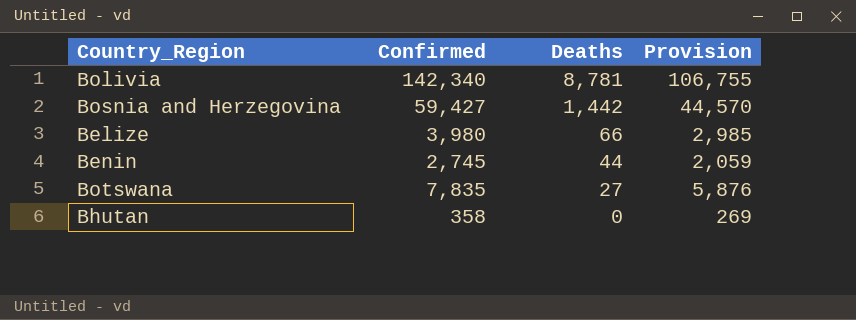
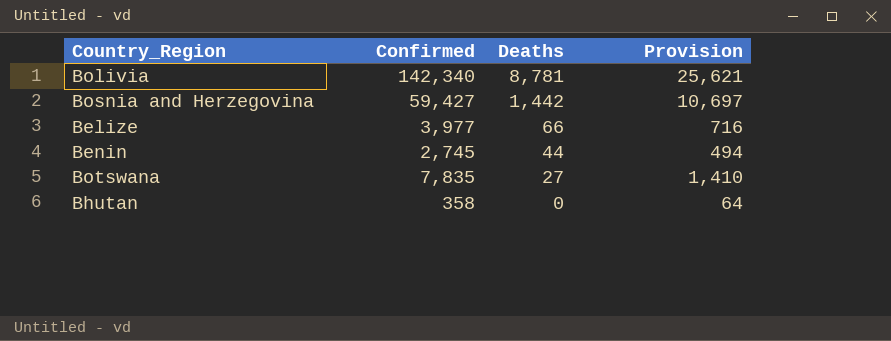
column Provision | formula: [Confirmed] * 0.75 -> [Confirmed] * 0.18
Belize | Confirmed: 3,980 -> 3,977

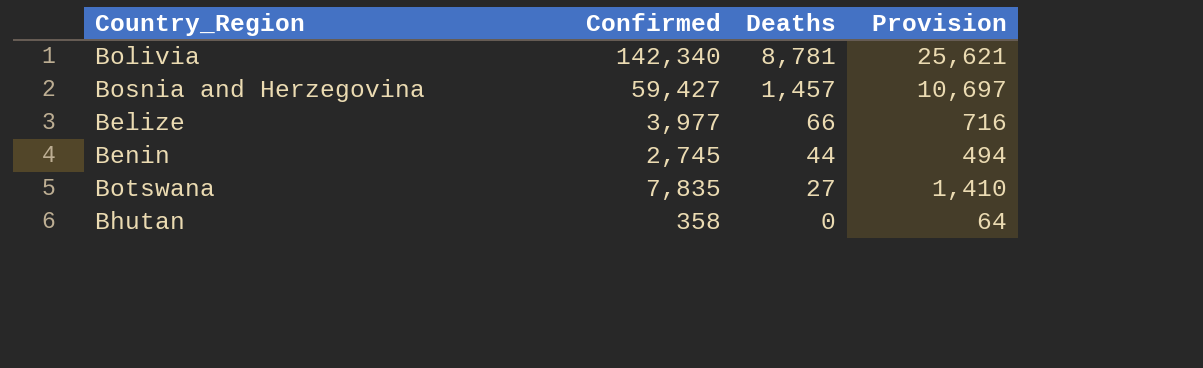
Bosnia and Herzegovina | Deaths: 1,442 -> 1,457

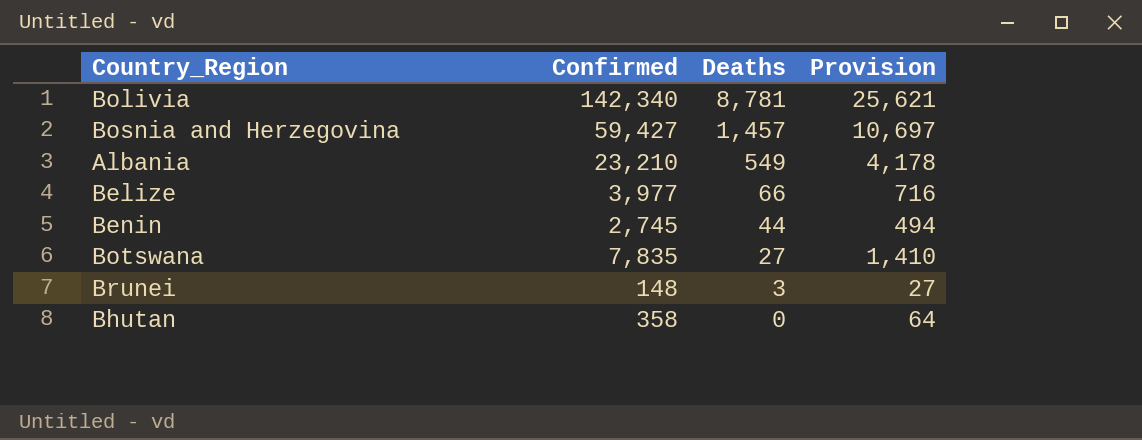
row Albania: none -> 23,210 | 549 | 4,178
row Brunei: none -> 148 | 3 | 27

